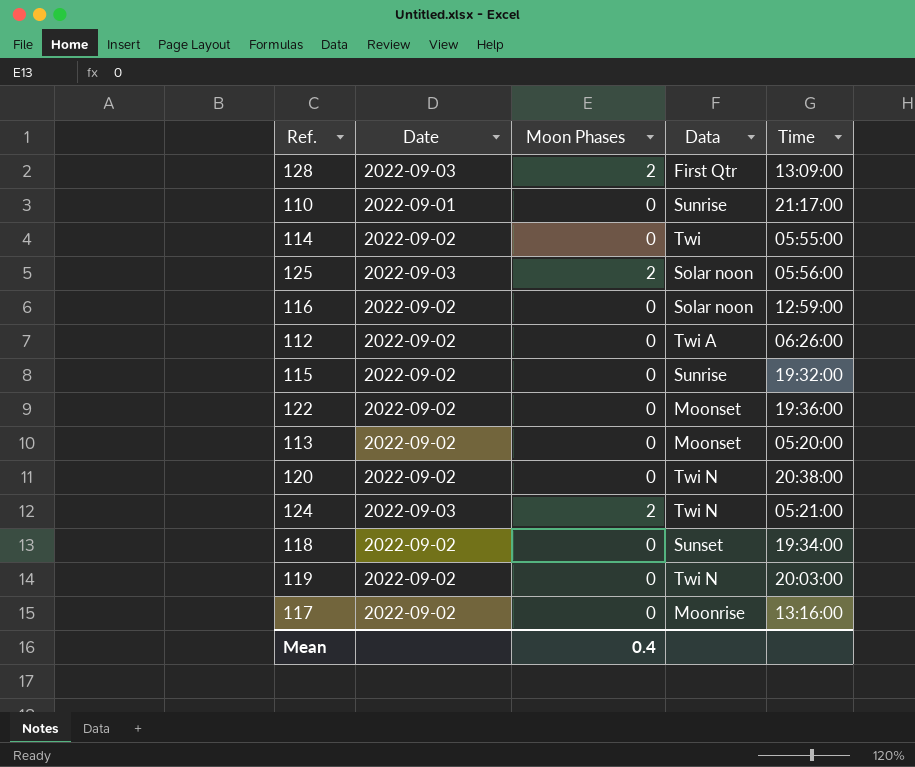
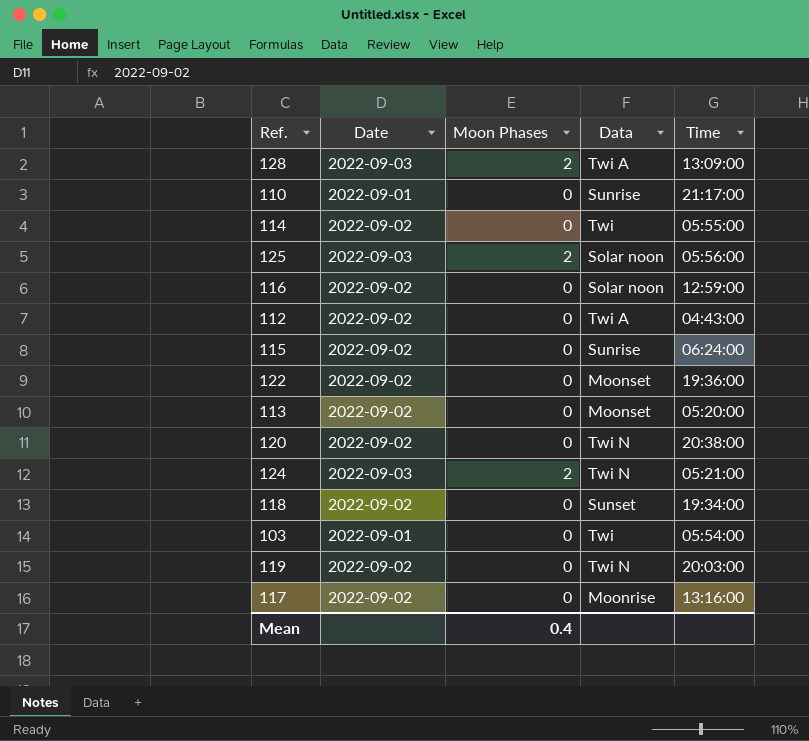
128 | Data: First Qtr -> Twi A
112 | Time: 06:26:00 -> 04:43:00
115 | Time: 19:32:00 -> 06:24:00
row 103: none -> 2022-09-01 | 0 | Twi | 05:54:00

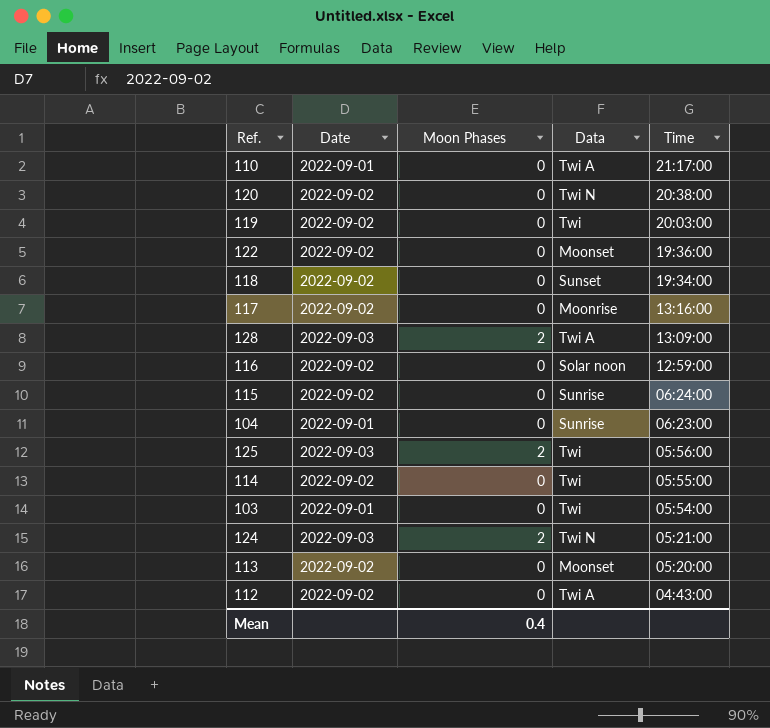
row order: none -> Time descending
110 | Data: Sunrise -> Twi A
119 | Data: Twi N -> Twi
row 104: none -> 2022-09-01 | 0 | Sunrise | 06:23:00
125 | Data: Solar noon -> Twi

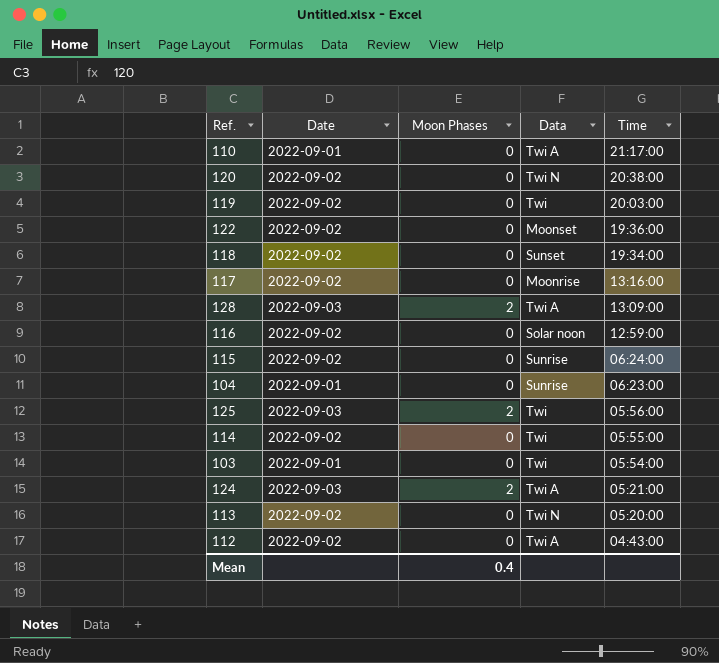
124 | Data: Twi N -> Twi A
113 | Data: Moonset -> Twi N

